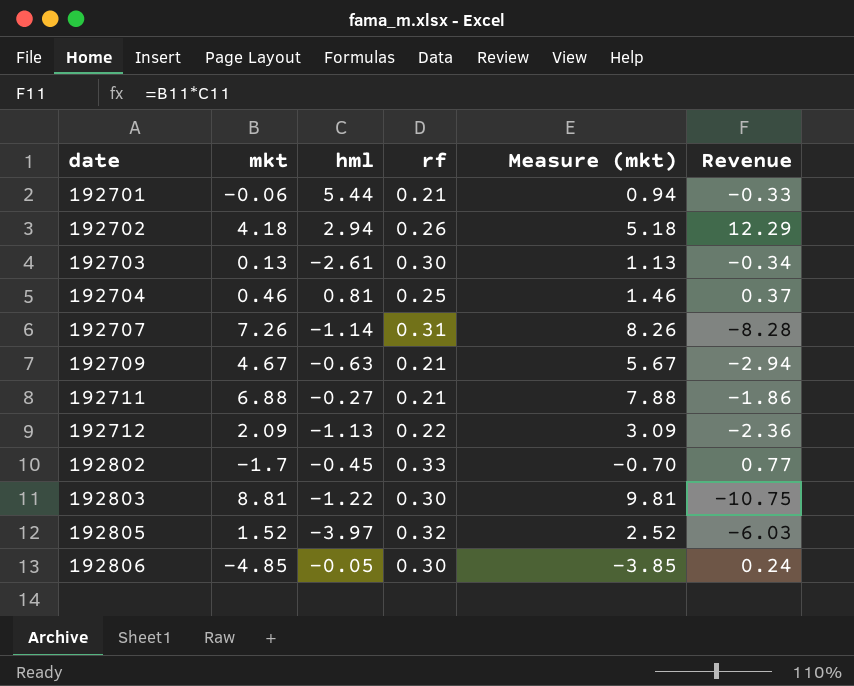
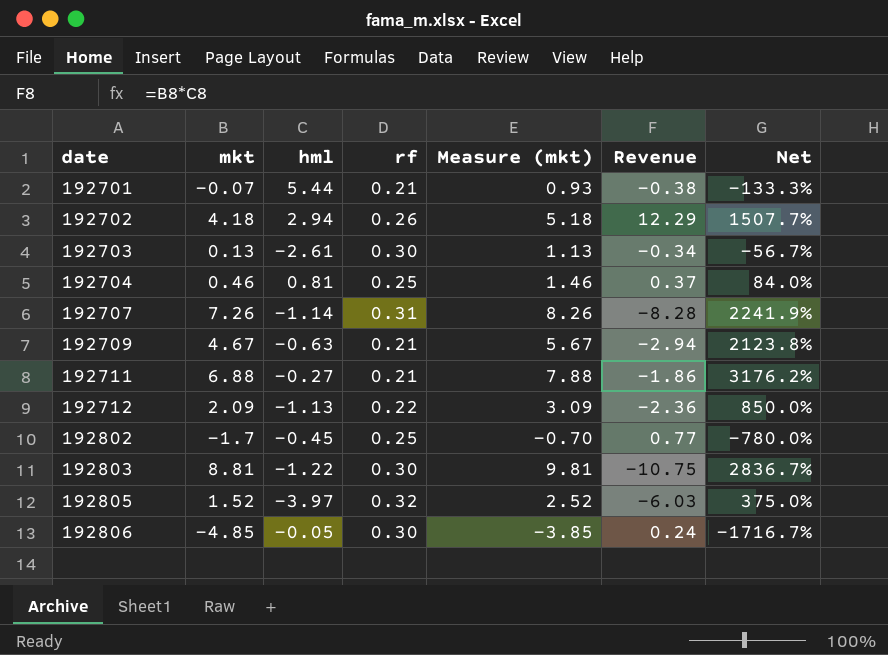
column Net | formula: none -> ([mkt] - [rf]) / [rf]
192701 | mkt: -0.06 -> -0.07
192701 | Measure (mkt): 0.94 -> 0.93
192701 | Revenue: -0.33 -> -0.38
192802 | rf: 0.33 -> 0.25

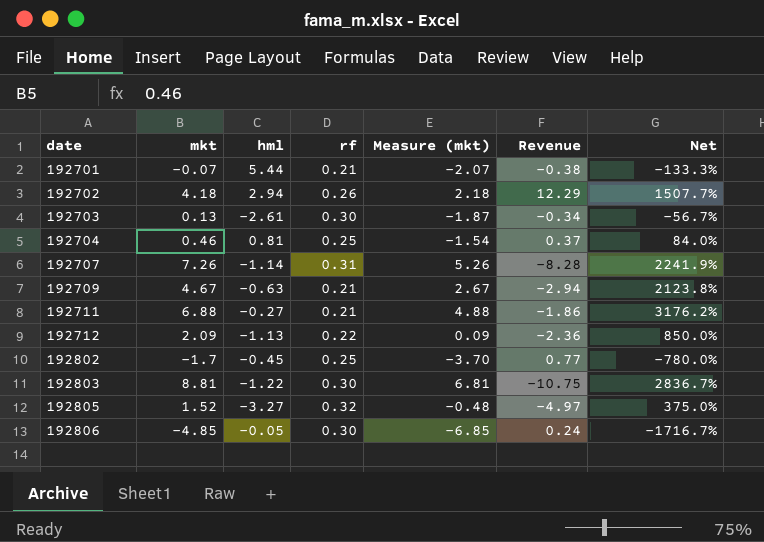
column Measure (mkt) | formula: [mkt] + 1 -> [mkt] - 2
192805 | hml: -3.97 -> -3.27
192805 | Revenue: -6.03 -> -4.97

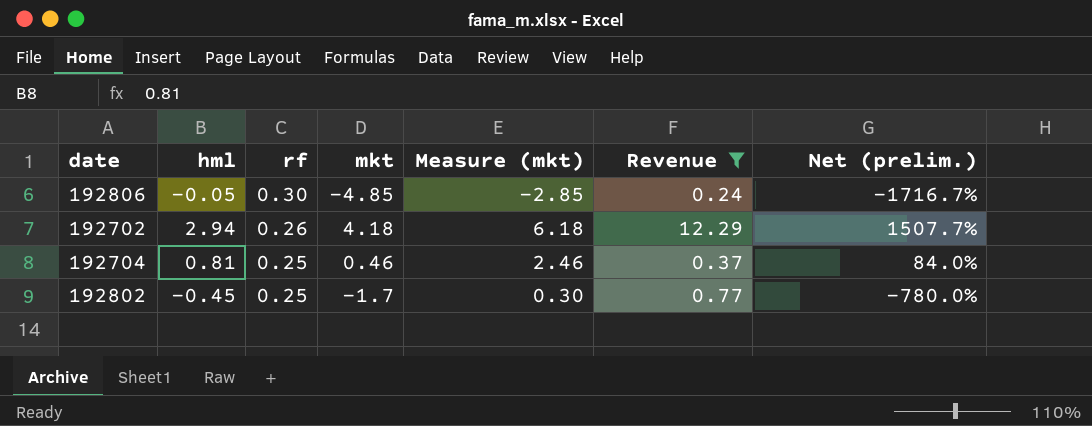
filter: none -> Revenue >= 0.24
row order: date ascending -> rf descending
column mkt | position: 2 -> 4
column Measure (mkt) | formula: [mkt] - 2 -> [mkt] + 2
column name: Net -> Net (prelim.)

